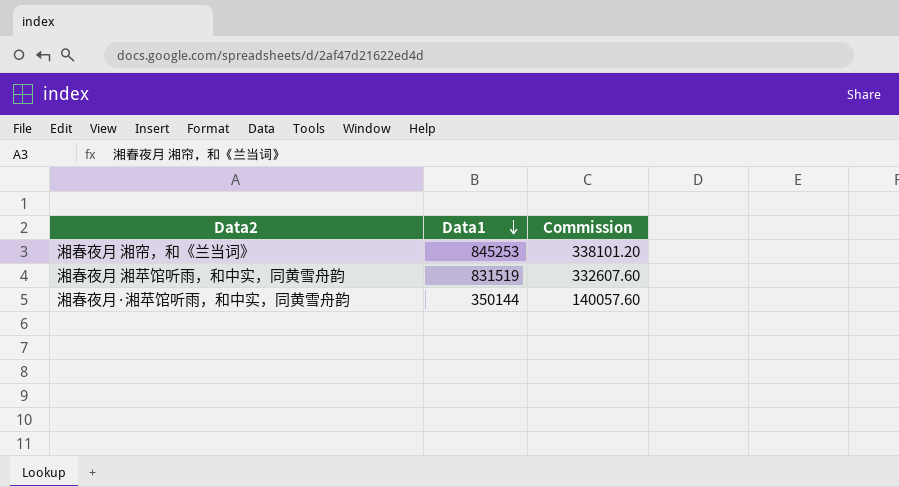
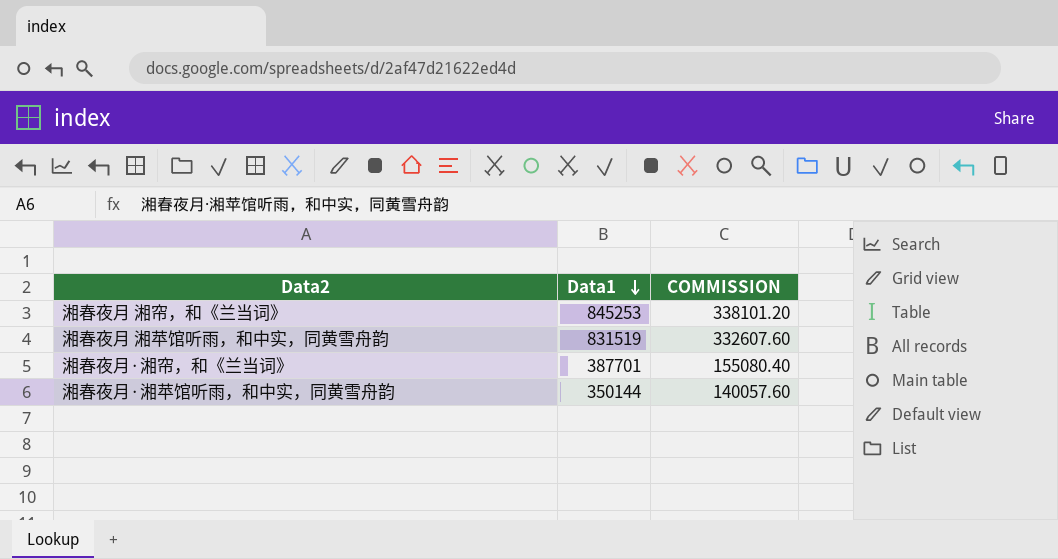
column name: Commission -> COMMISSION
row 湘春夜月·湘帘，和《兰当词》: none -> 387701 | 155080.40

